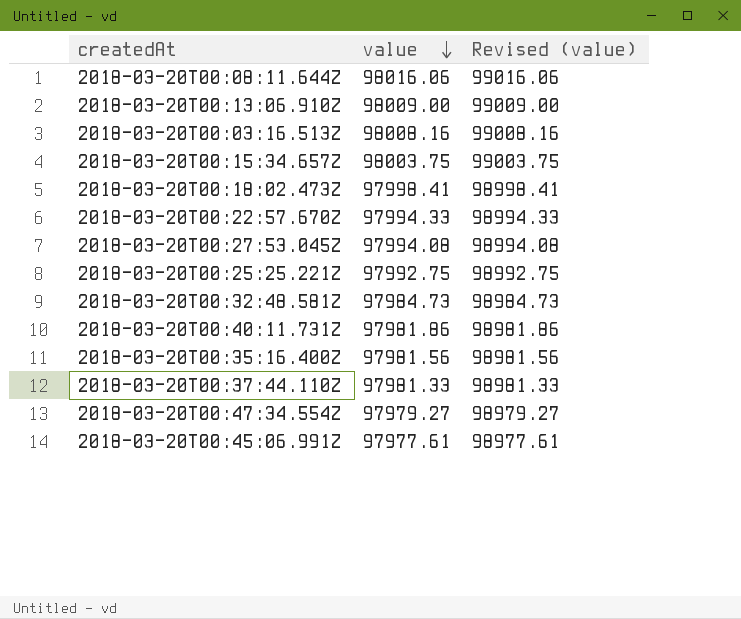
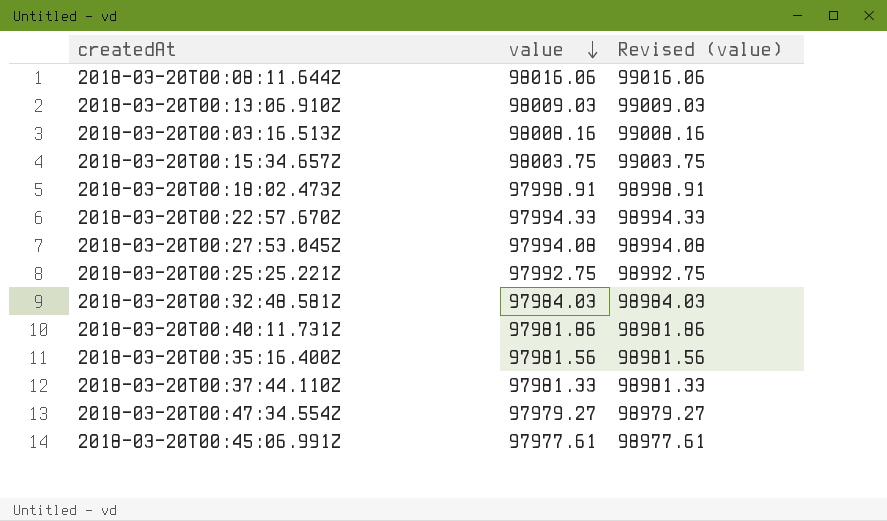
2018-03-20T00:13:06.910Z | value: 98009.00 -> 98009.03
2018-03-20T00:13:06.910Z | Revised (value): 99009.00 -> 99009.03
2018-03-20T00:18:02.473Z | value: 97998.41 -> 97998.91
2018-03-20T00:18:02.473Z | Revised (value): 98998.41 -> 98998.91
2018-03-20T00:32:48.581Z | value: 97984.73 -> 97984.03
2018-03-20T00:32:48.581Z | Revised (value): 98984.73 -> 98984.03

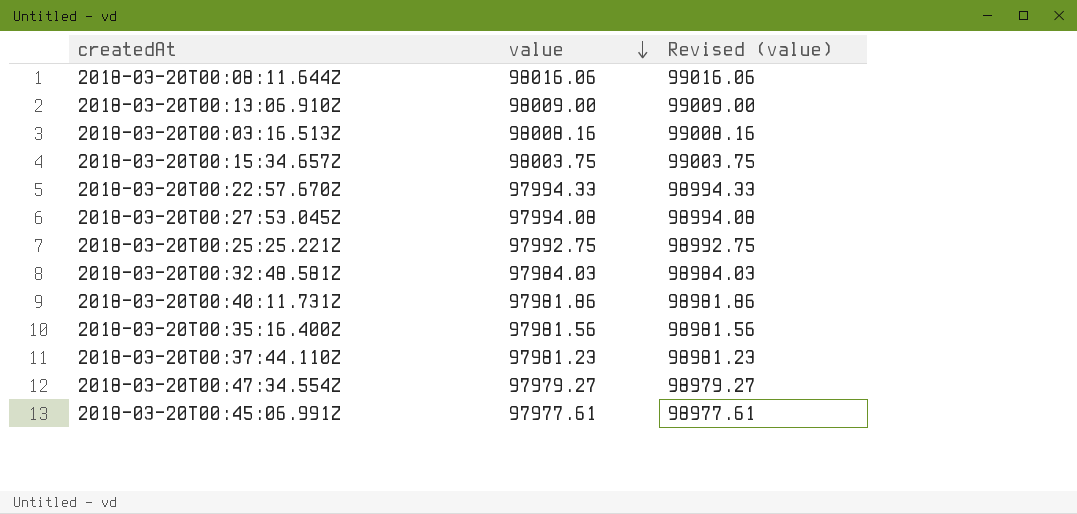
row 2018-03-20T00:18:02.473Z: 97998.91 | 98998.91 -> none
2018-03-20T00:13:06.910Z | value: 98009.03 -> 98009.00
2018-03-20T00:13:06.910Z | Revised (value): 99009.03 -> 99009.00
2018-03-20T00:37:44.110Z | value: 97981.33 -> 97981.23
2018-03-20T00:37:44.110Z | Revised (value): 98981.33 -> 98981.23

